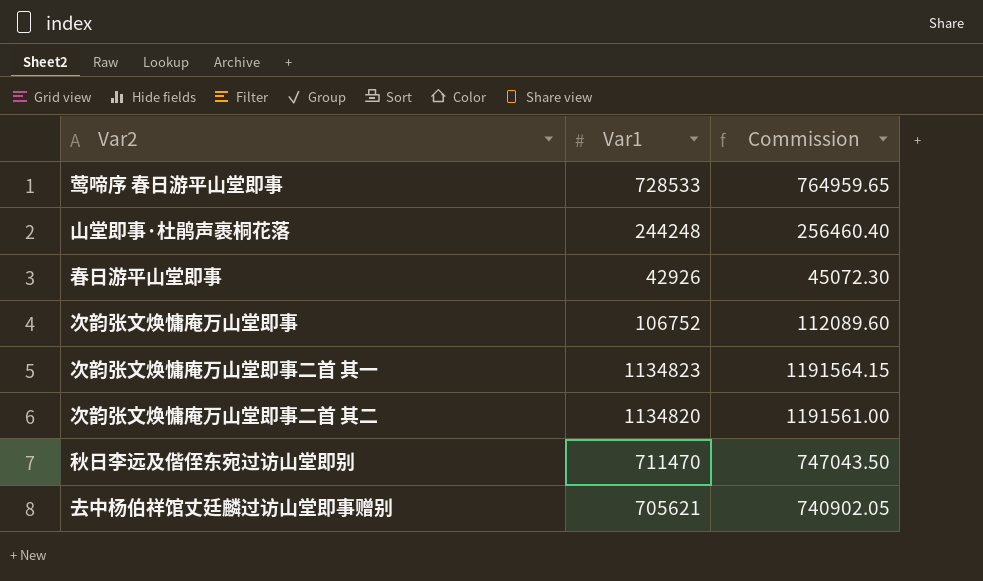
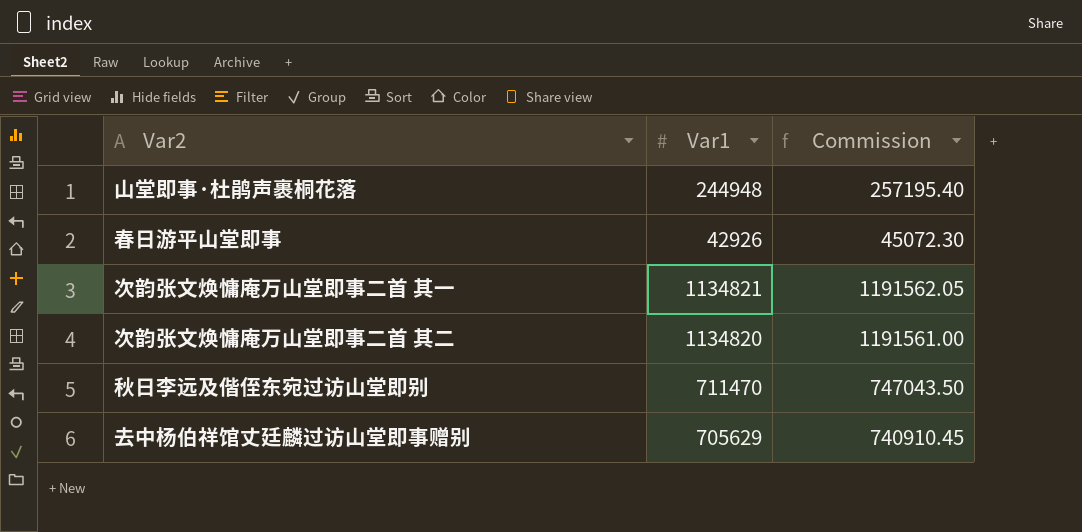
row 莺啼序 春日游平山堂即事: 728533 | 764959.65 -> none
row 次韵张文焕慵庵万山堂即事: 106752 | 112089.60 -> none
山堂即事·杜鹃声裹桐花落 | Var1: 244248 -> 244948
山堂即事·杜鹃声裹桐花落 | Commission: 256460.40 -> 257195.40
次韵张文焕慵庵万山堂即事二首 其一 | Var1: 1134823 -> 1134821
次韵张文焕慵庵万山堂即事二首 其一 | Commission: 1191564.15 -> 1191562.05
去中杨伯祥馆丈廷麟过访山堂即事赠别 | Var1: 705621 -> 705629
去中杨伯祥馆丈廷麟过访山堂即事赠别 | Commission: 740902.05 -> 740910.45

